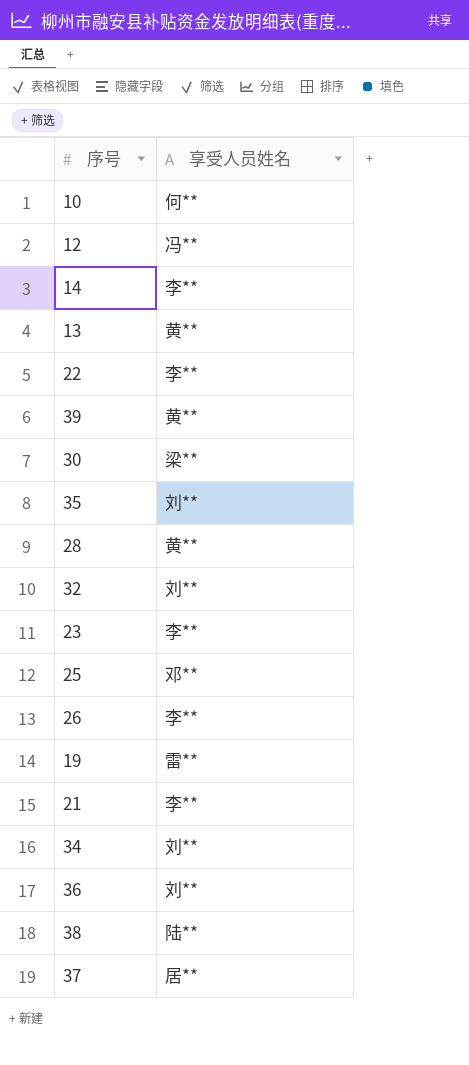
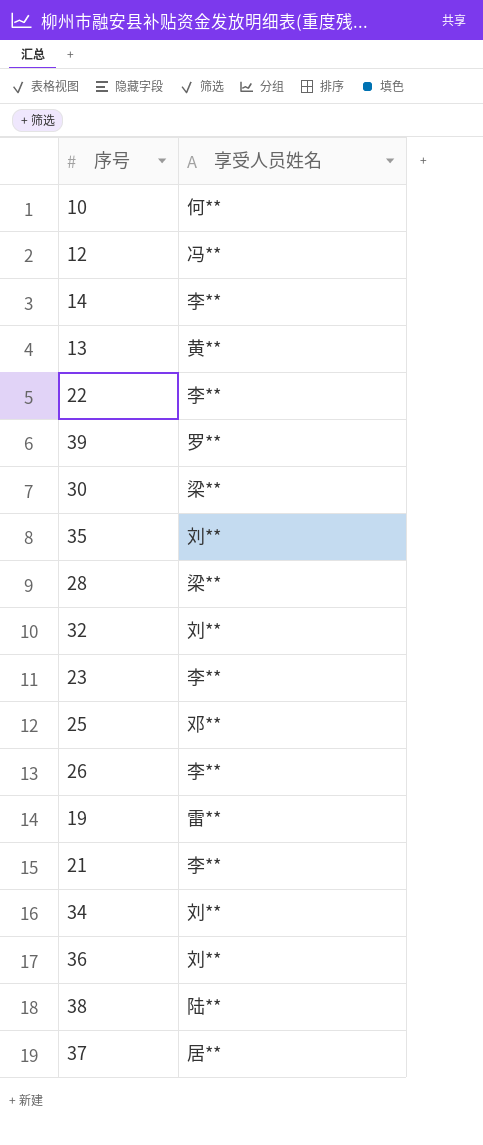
39 | 享受人员姓名: 黄** -> 罗**
28 | 享受人员姓名: 黄** -> 梁**

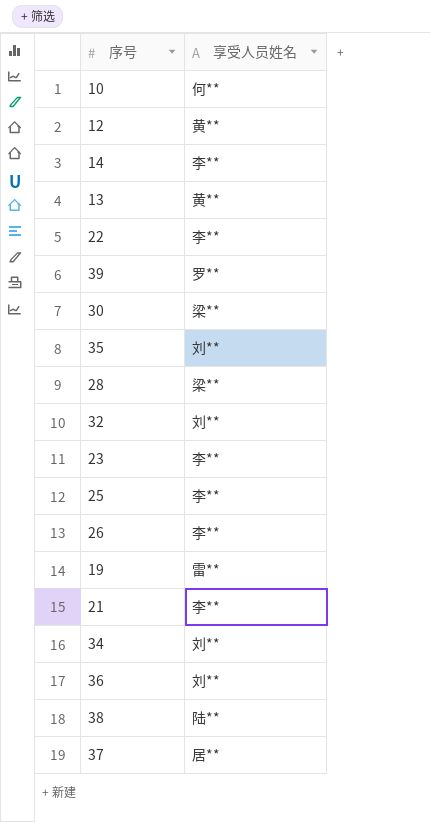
12 | 享受人员姓名: 冯** -> 黄**
25 | 享受人员姓名: 邓** -> 李**

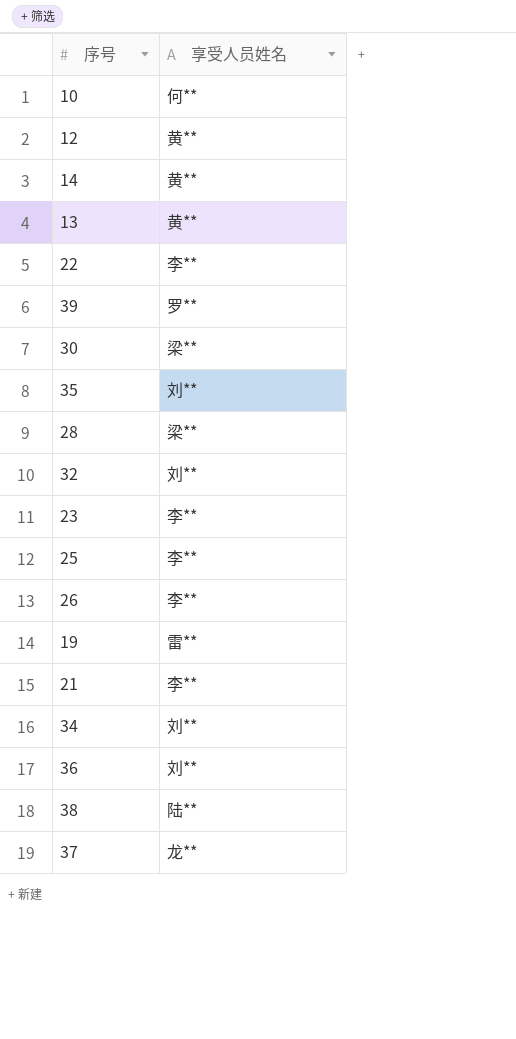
14 | 享受人员姓名: 李** -> 黄**
37 | 享受人员姓名: 居** -> 龙**

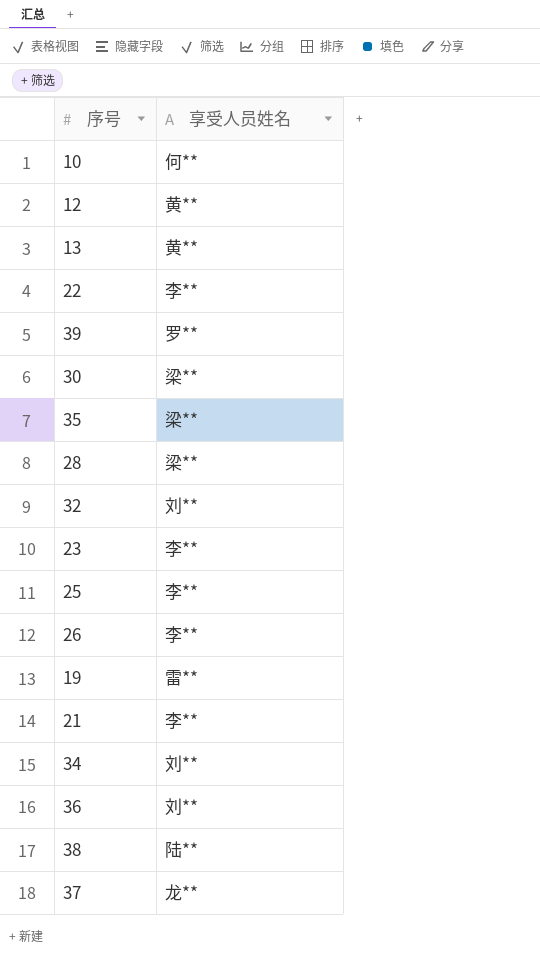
row 14: 黄** -> none
35 | 享受人员姓名: 刘** -> 梁**

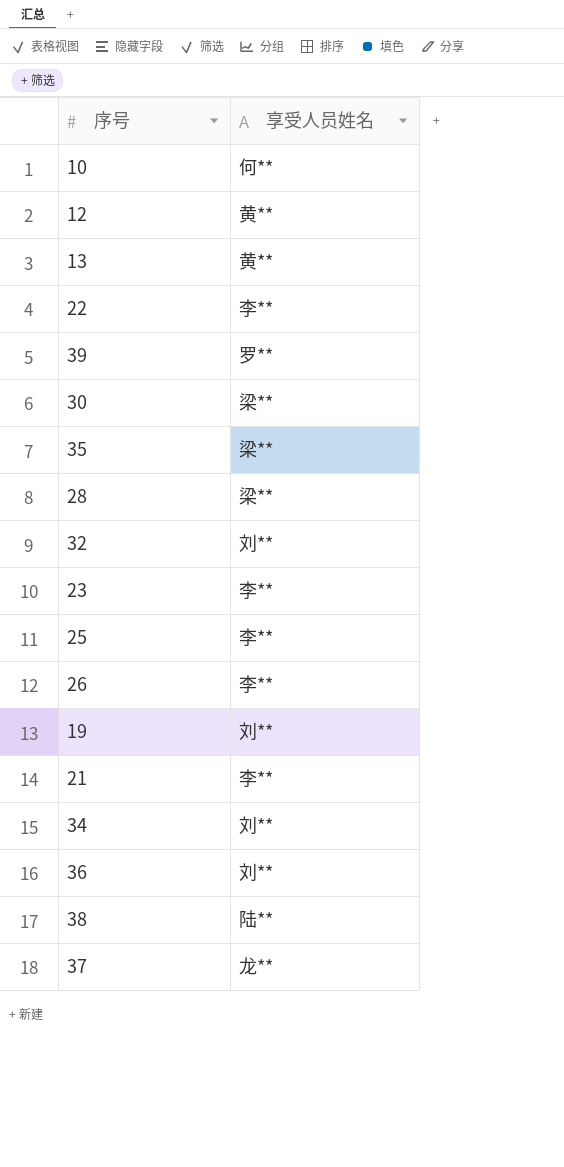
19 | 享受人员姓名: 雷** -> 刘**

